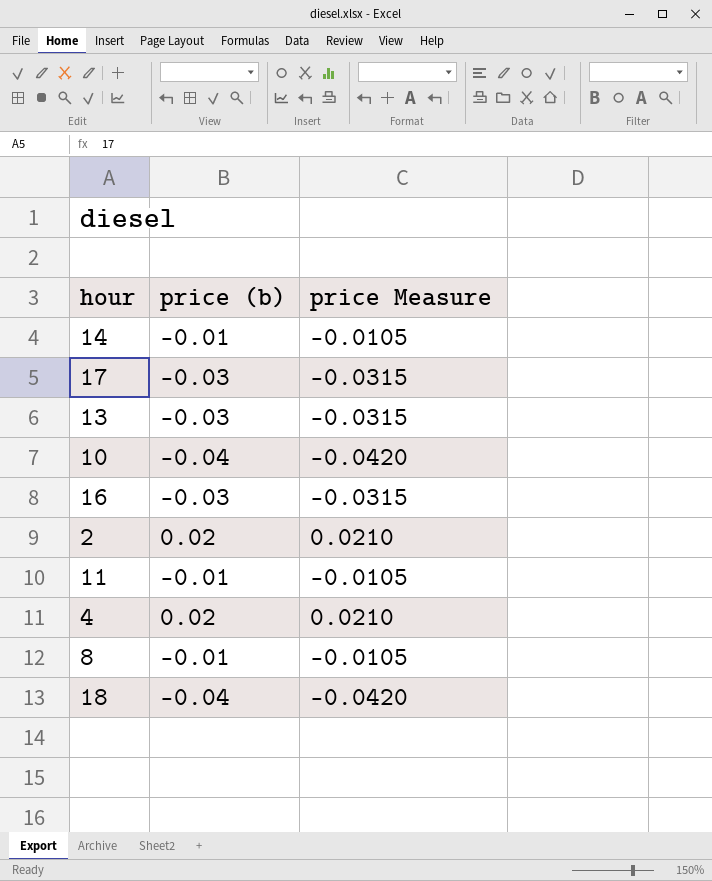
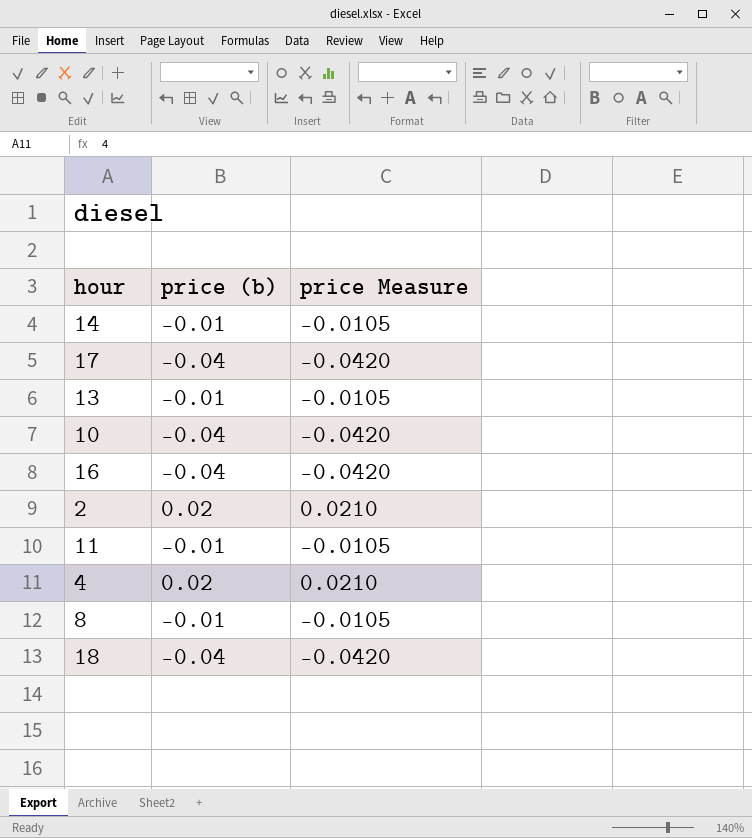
17 | price (b): -0.03 -> -0.04
17 | price Measure: -0.0315 -> -0.0420
13 | price (b): -0.03 -> -0.01
13 | price Measure: -0.0315 -> -0.0105
16 | price (b): -0.03 -> -0.04
16 | price Measure: -0.0315 -> -0.0420

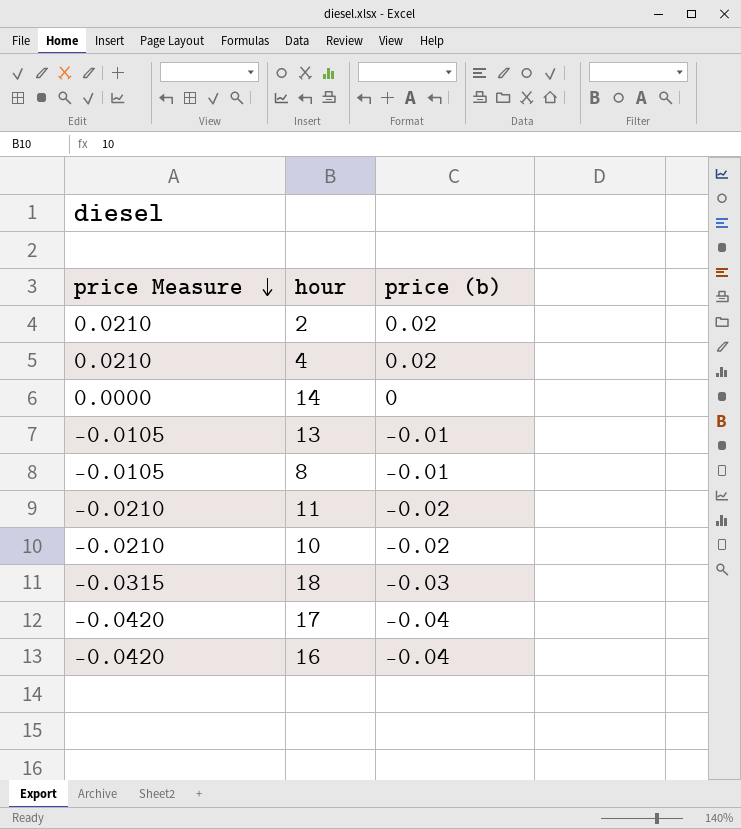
row order: none -> price Measure descending
column price Measure | position: 3 -> 1
14 | price Measure: -0.0105 -> 0.0000
14 | price (b): -0.01 -> 0
11 | price Measure: -0.0105 -> -0.0210
11 | price (b): -0.01 -> -0.02
10 | price Measure: -0.0420 -> -0.0210
10 | price (b): -0.04 -> -0.02
18 | price Measure: -0.0420 -> -0.0315
18 | price (b): -0.04 -> -0.03

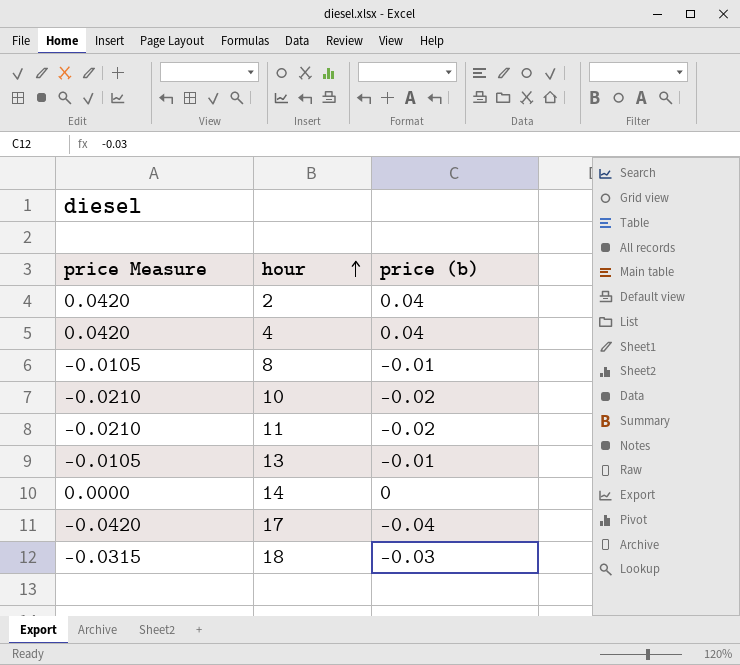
row order: price Measure descending -> hour ascending
row 16: -0.0420 | -0.04 -> none
2 | price Measure: 0.0210 -> 0.0420
2 | price (b): 0.02 -> 0.04
4 | price Measure: 0.0210 -> 0.0420
4 | price (b): 0.02 -> 0.04

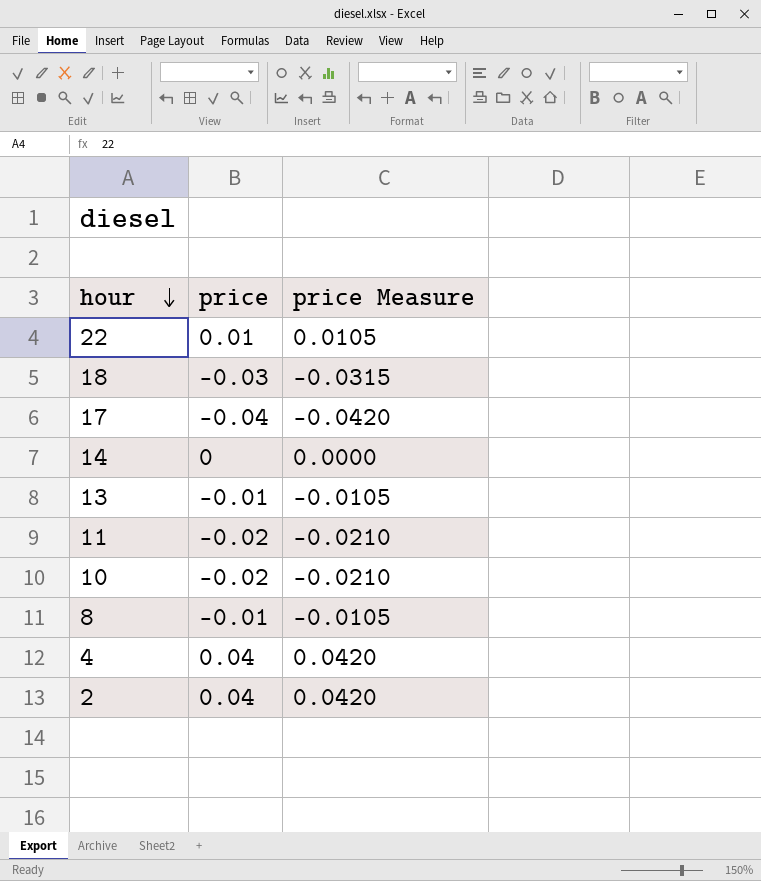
row order: hour ascending -> hour descending
column name: price (b) -> price
column price Measure | position: 1 -> 3
row 22: none -> 0.01 | 0.0105

